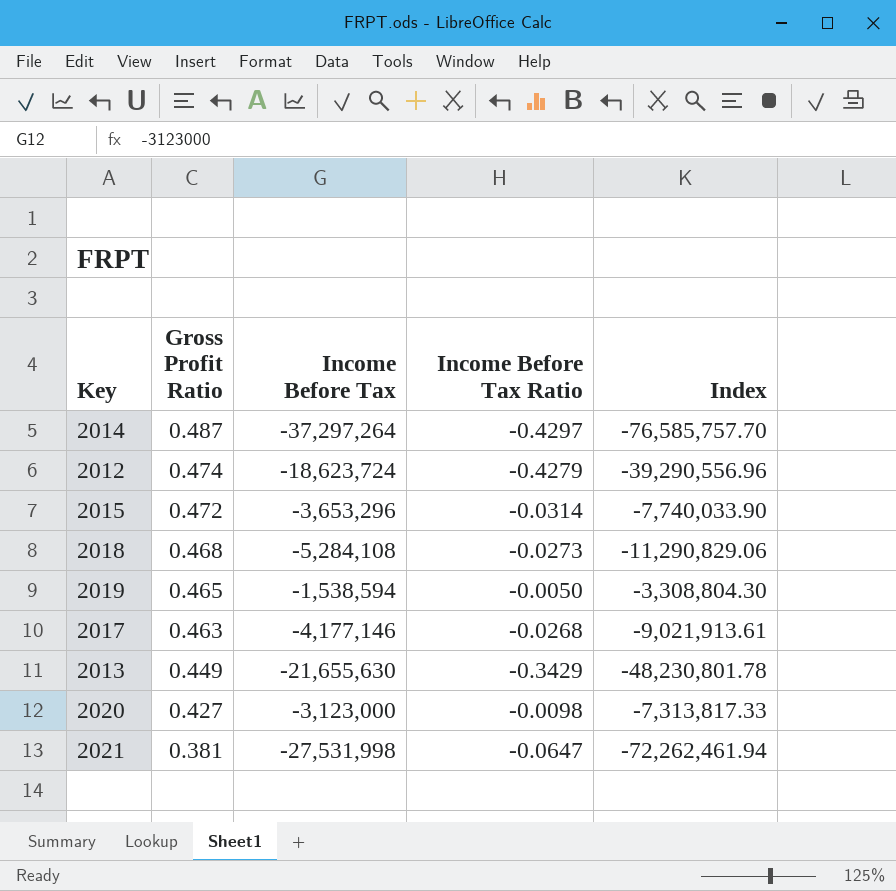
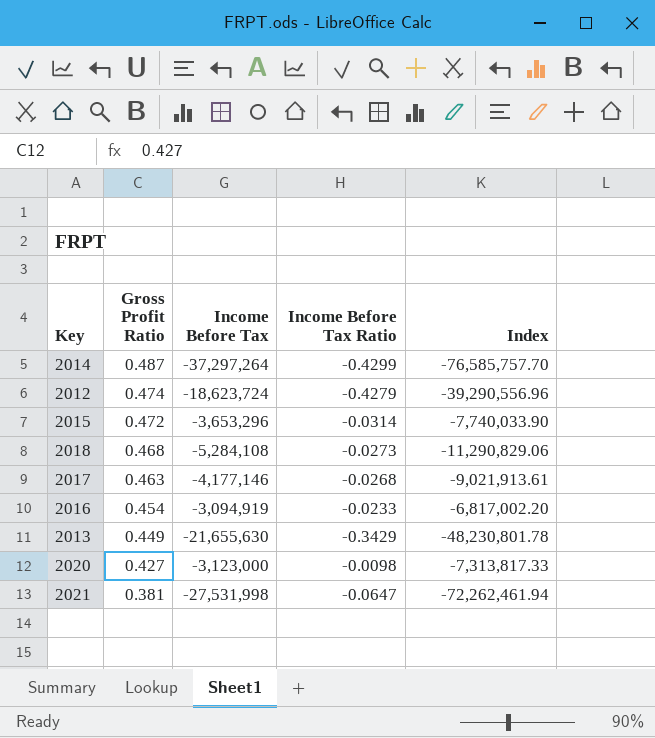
row 2019: 0.465 | -1,538,594 | -0.0050 | -3,308,804.30 -> none
2014 | Income Before Tax Ratio: -0.4297 -> -0.4299
row 2016: none -> 0.454 | -3,094,919 | -0.0233 | -6,817,002.20

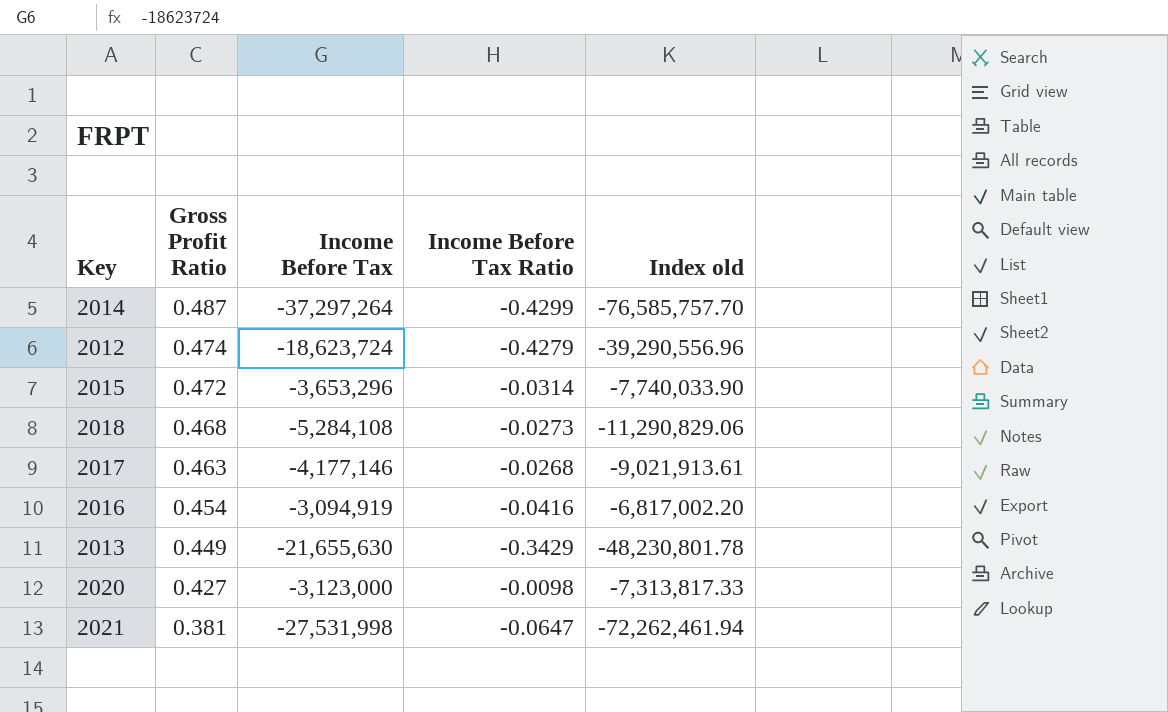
column name: Index -> Index old
2016 | Income Before Tax Ratio: -0.0233 -> -0.0416

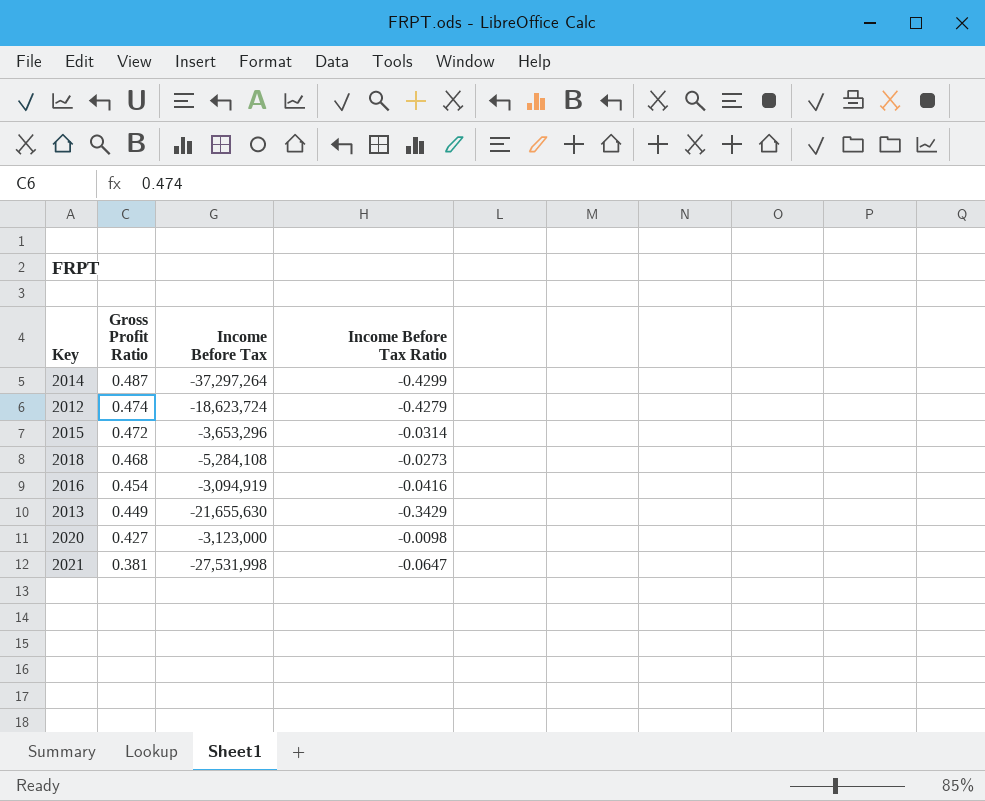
column Index old | formula: [Income Before Tax] / [Gross Profit Ratio] -> none
row 2017: 0.463 | -4,177,146 | -0.0268 | -9,021,913.61 -> none

